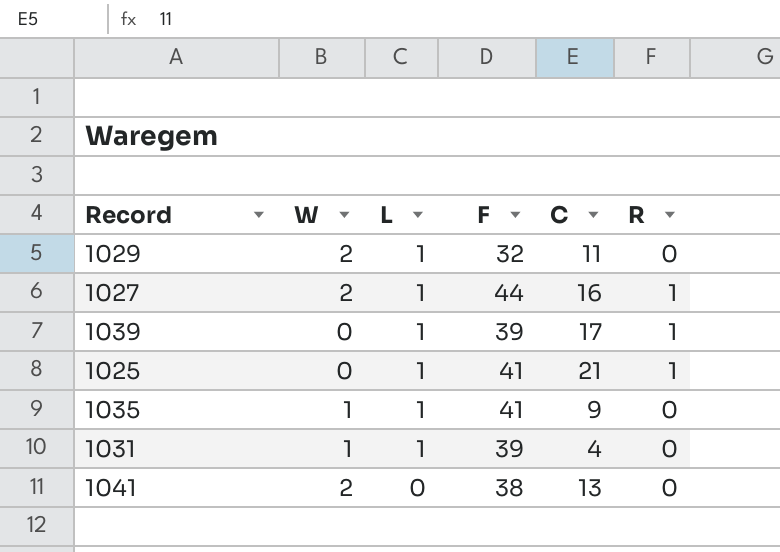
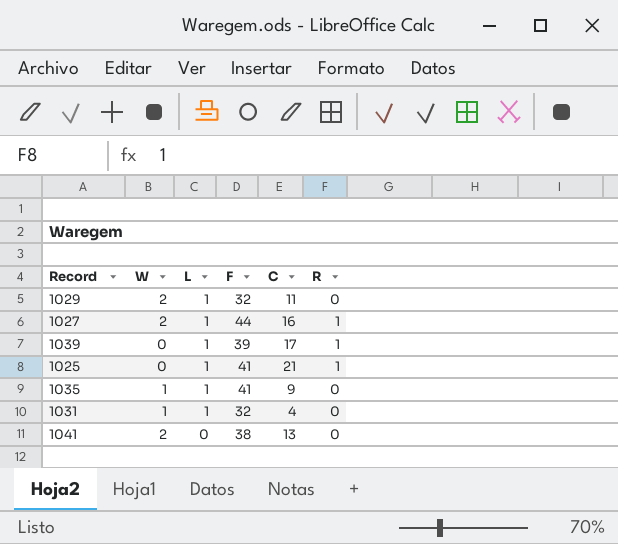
1031 | F: 39 -> 32

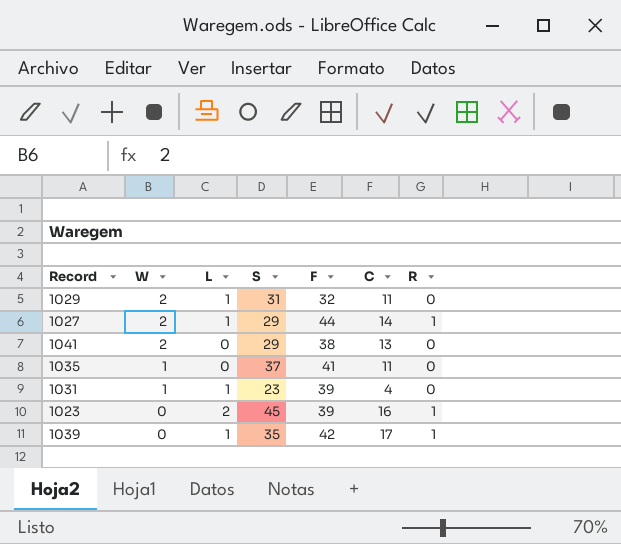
row order: L descending -> W descending
column S | position: none -> 4
row 1025: 0 | 1 | 41 | 21 | 1 -> none
1027 | C: 16 -> 14
1035 | L: 1 -> 0
1035 | C: 9 -> 11
1031 | F: 32 -> 39
row 1023: none -> 0 | 2 | 45 | 39 | 16 | 1
1039 | F: 39 -> 42

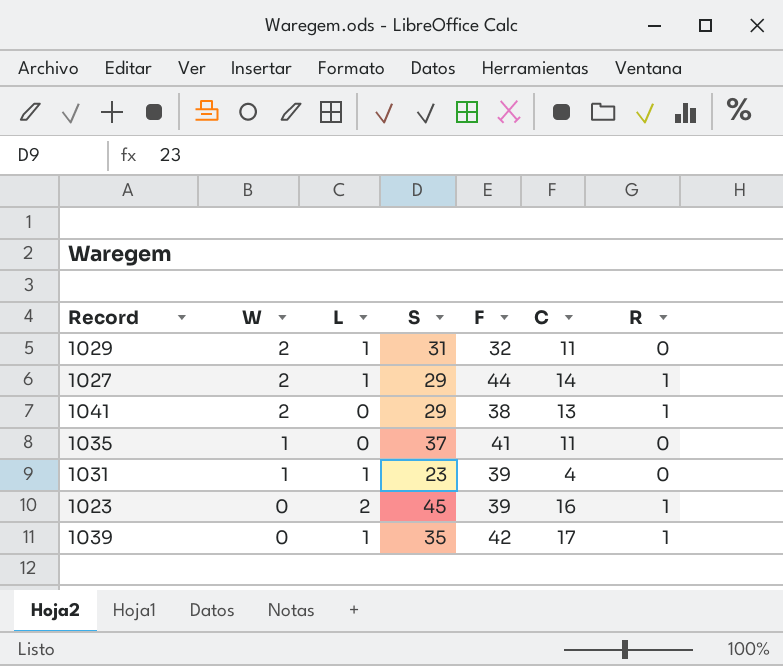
1041 | R: 0 -> 1

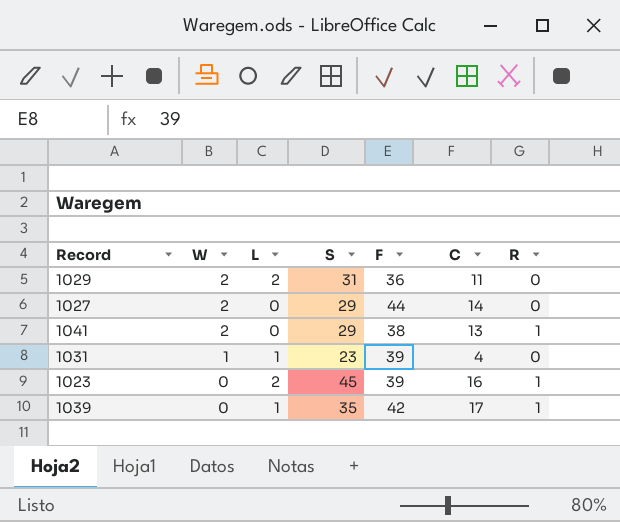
row 1035: 1 | 0 | 37 | 41 | 11 | 0 -> none
1029 | L: 1 -> 2
1029 | F: 32 -> 36
1027 | L: 1 -> 0
1027 | R: 1 -> 0

